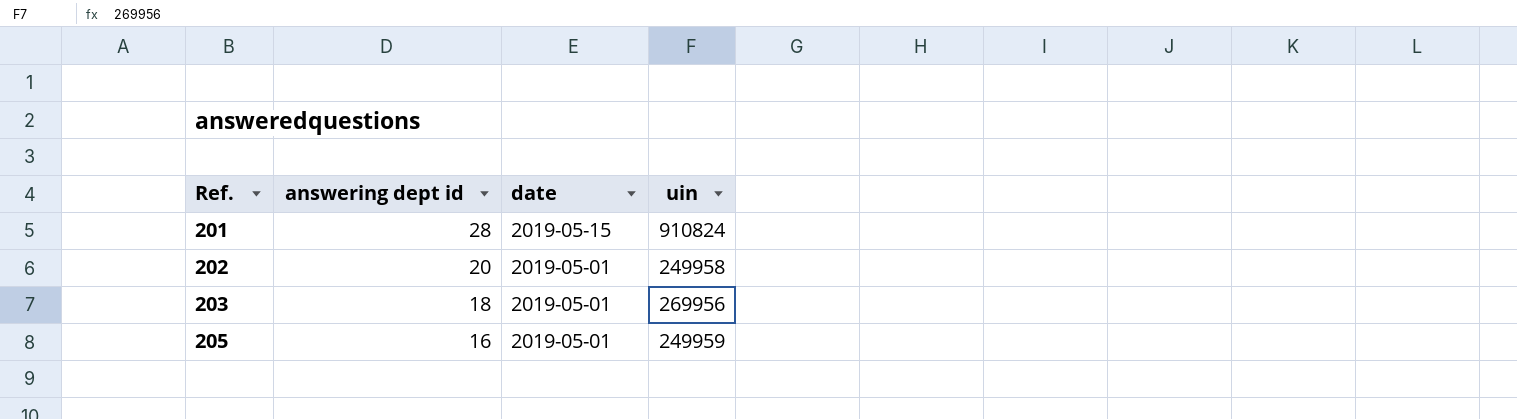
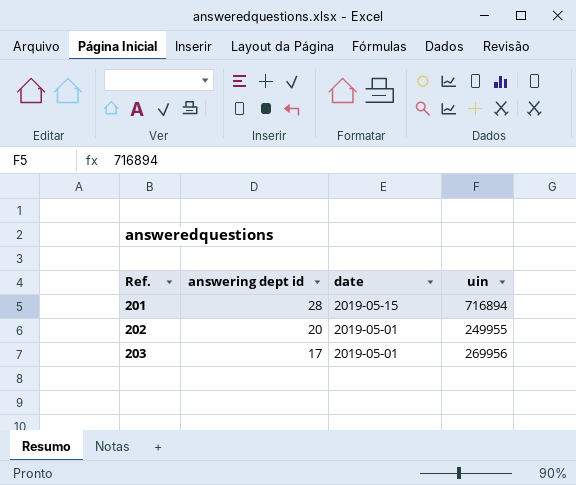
row 205: 16 | 2019-05-01 | 249959 -> none
201 | uin: 910824 -> 716894
202 | uin: 249958 -> 249955
203 | answering dept id: 18 -> 17

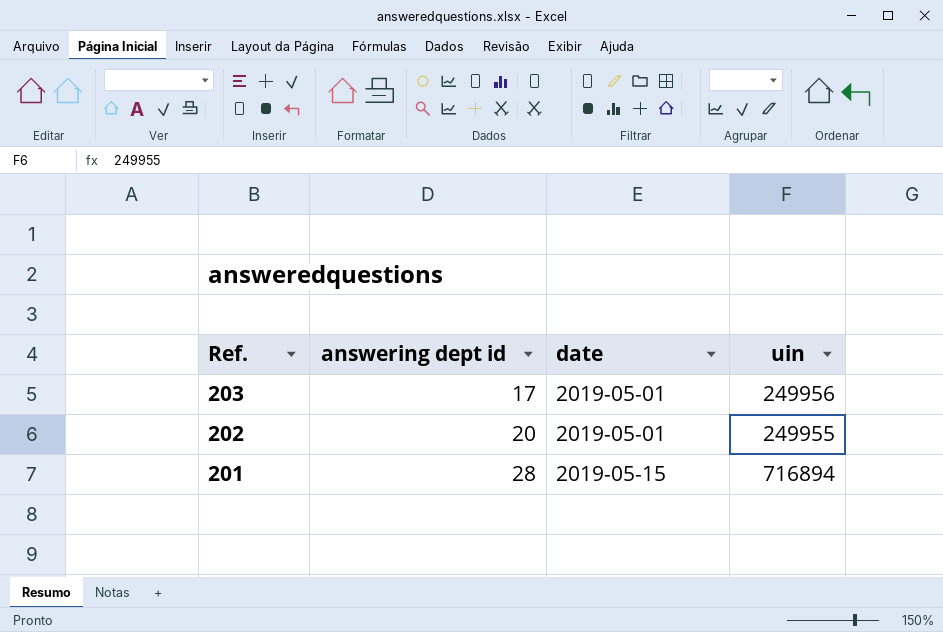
row order: Ref. ascending -> Ref. descending
203 | uin: 269956 -> 249956

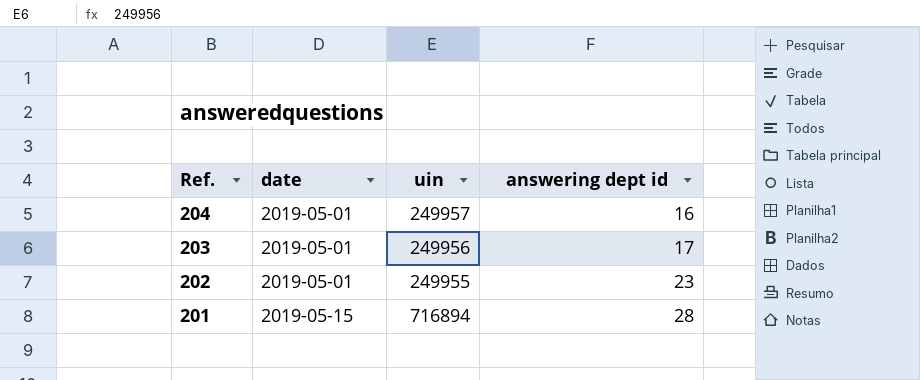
column answering dept id | position: 2 -> 4
row 204: none -> 2019-05-01 | 249957 | 16
202 | answering dept id: 20 -> 23

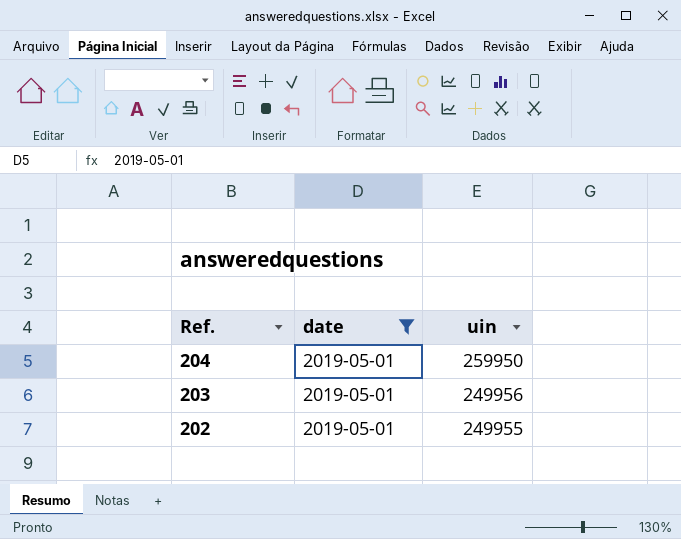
filter: none -> date = 2019-05-01
column answering dept id | position: 4 -> none
204 | uin: 249957 -> 259950

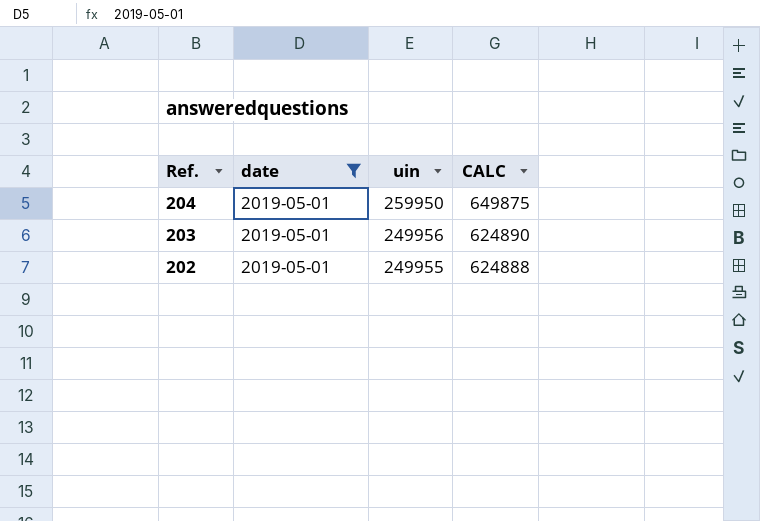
column CALC | formula: none -> [uin] * 2.5

